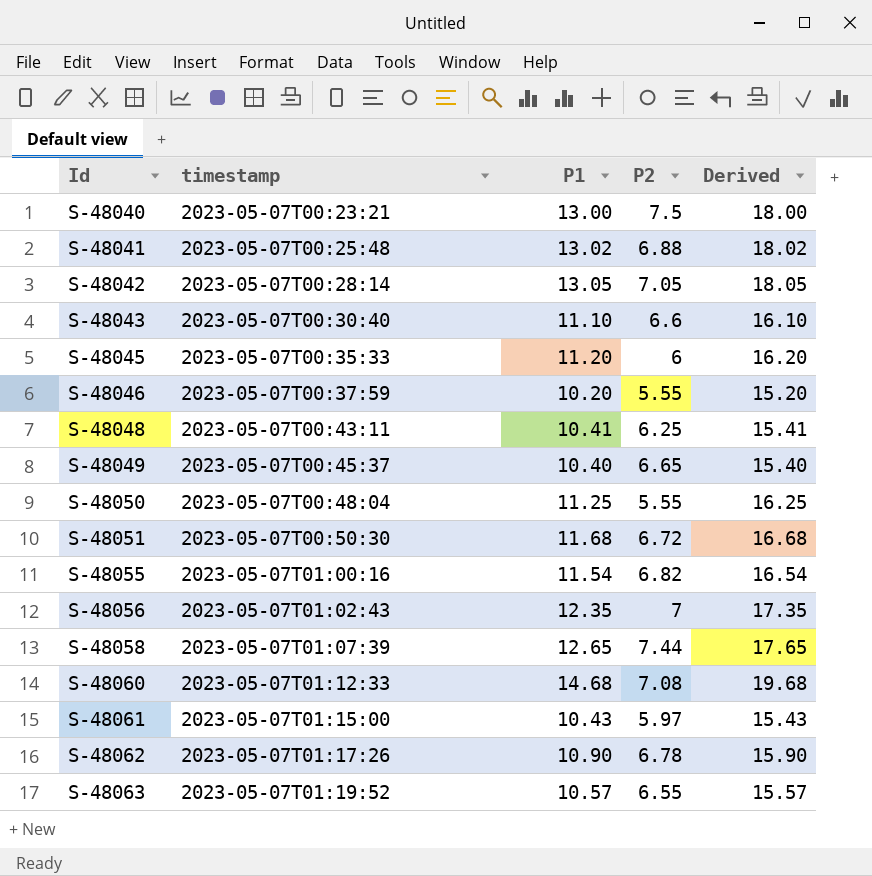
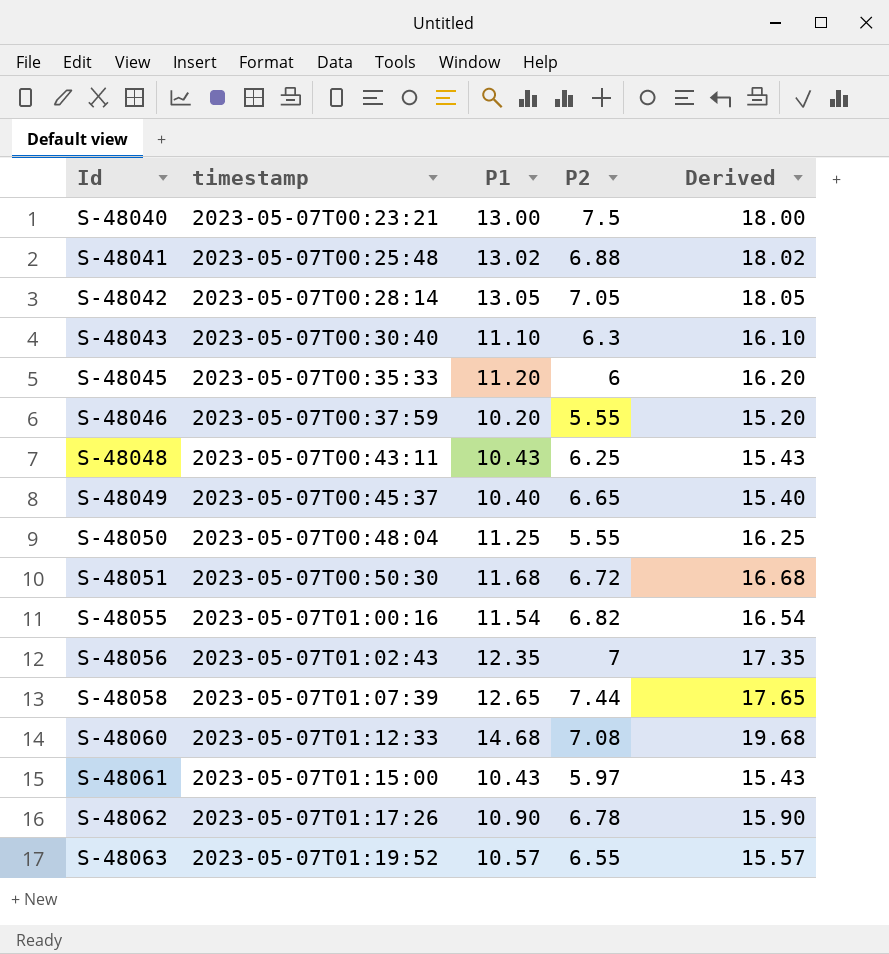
S-48043 | P2: 6.6 -> 6.3
S-48048 | P1: 10.41 -> 10.43
S-48048 | Derived: 15.41 -> 15.43

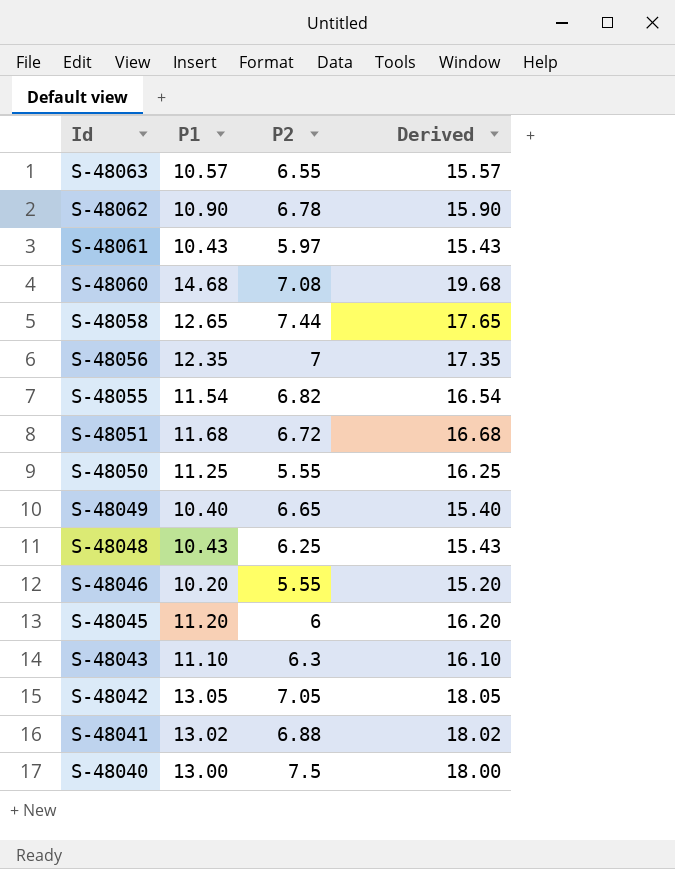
row order: Id ascending -> Id descending
column timestamp | position: 2 -> none

